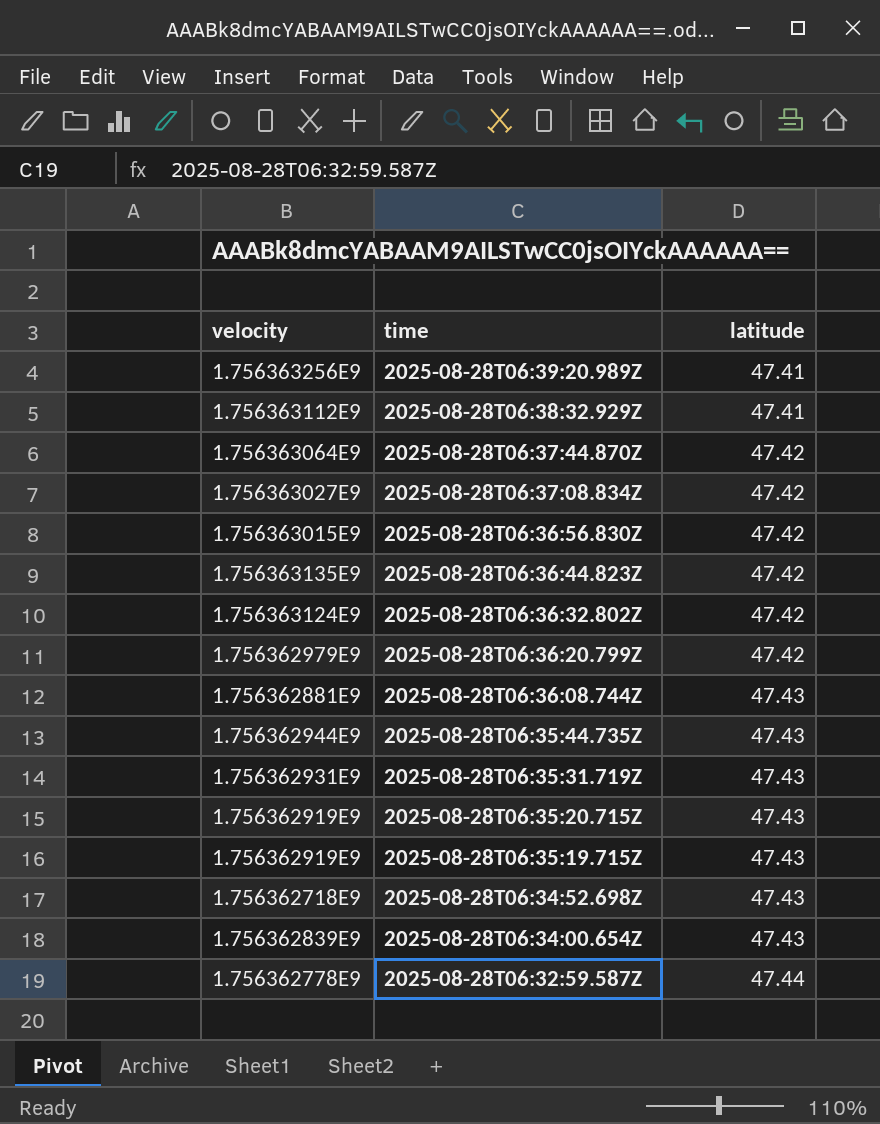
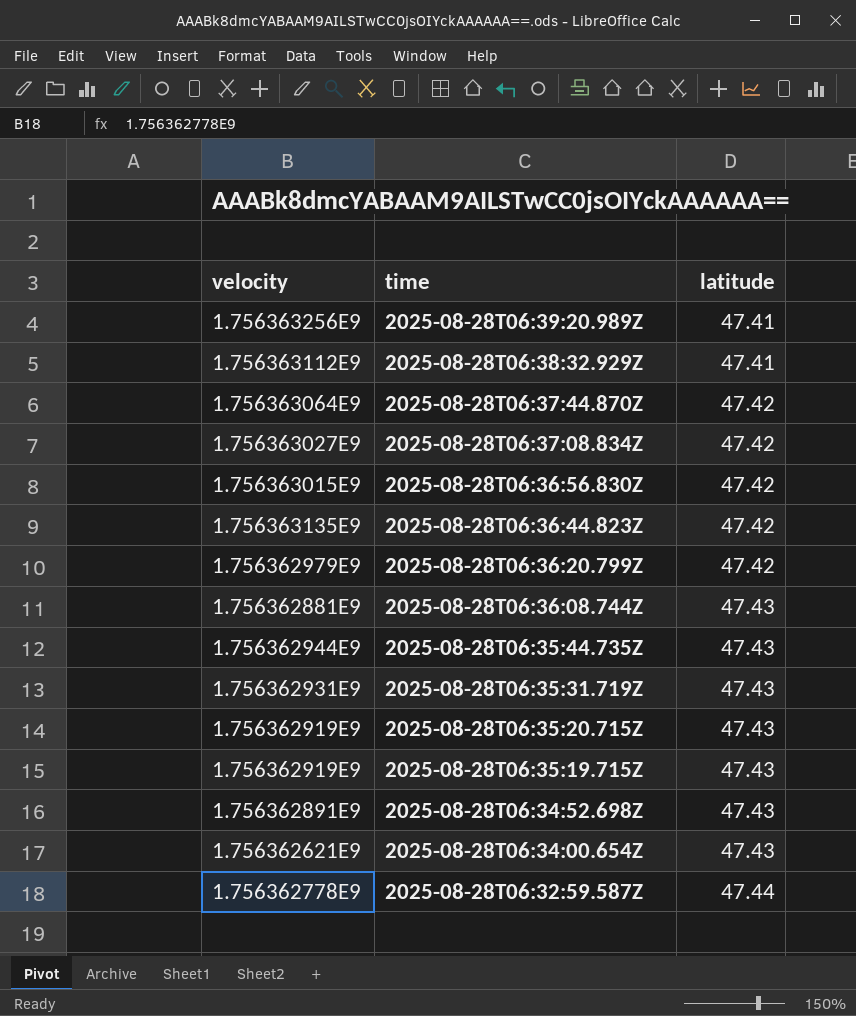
row 2025-08-28T06:36:32.802Z: 1.756363124E9 | 47.42 -> none
2025-08-28T06:34:52.698Z | velocity: 1.756362718E9 -> 1.756362891E9
2025-08-28T06:34:00.654Z | velocity: 1.756362839E9 -> 1.756362621E9

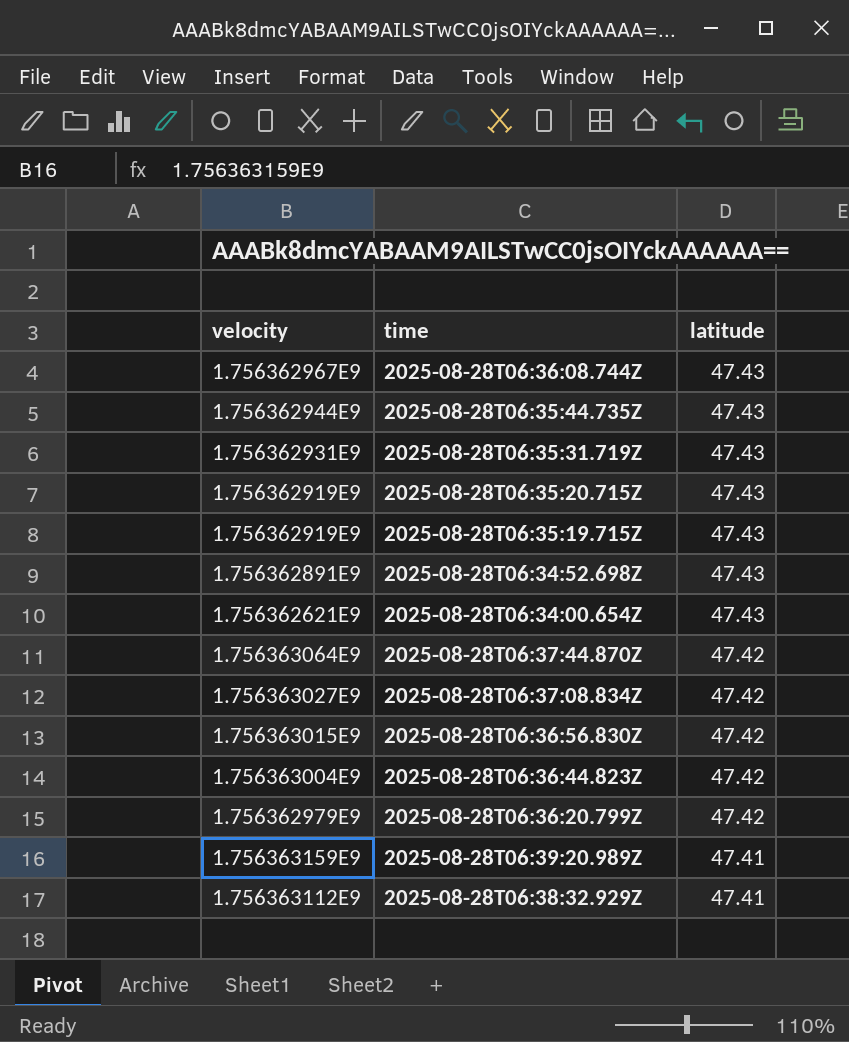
row order: time descending -> latitude descending
row 2025-08-28T06:32:59.587Z: 1.756362778E9 | 47.44 -> none
2025-08-28T06:36:08.744Z | velocity: 1.756362881E9 -> 1.756362967E9
2025-08-28T06:36:44.823Z | velocity: 1.756363135E9 -> 1.756363004E9
2025-08-28T06:39:20.989Z | velocity: 1.756363256E9 -> 1.756363159E9

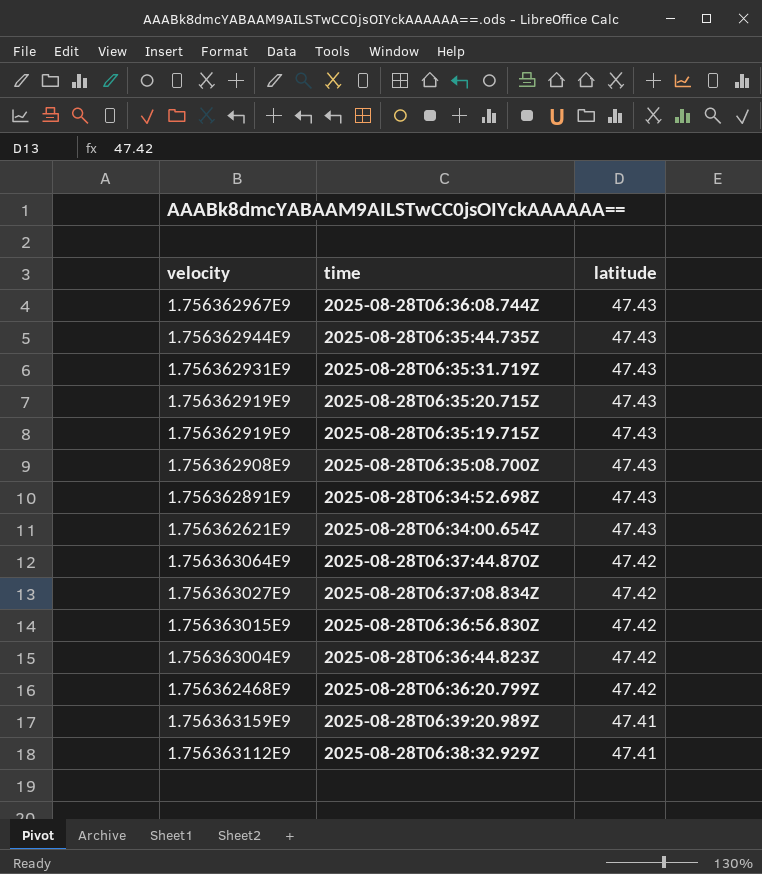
row 2025-08-28T06:35:08.700Z: none -> 1.756362908E9 | 47.43
2025-08-28T06:36:20.799Z | velocity: 1.756362979E9 -> 1.756362468E9

